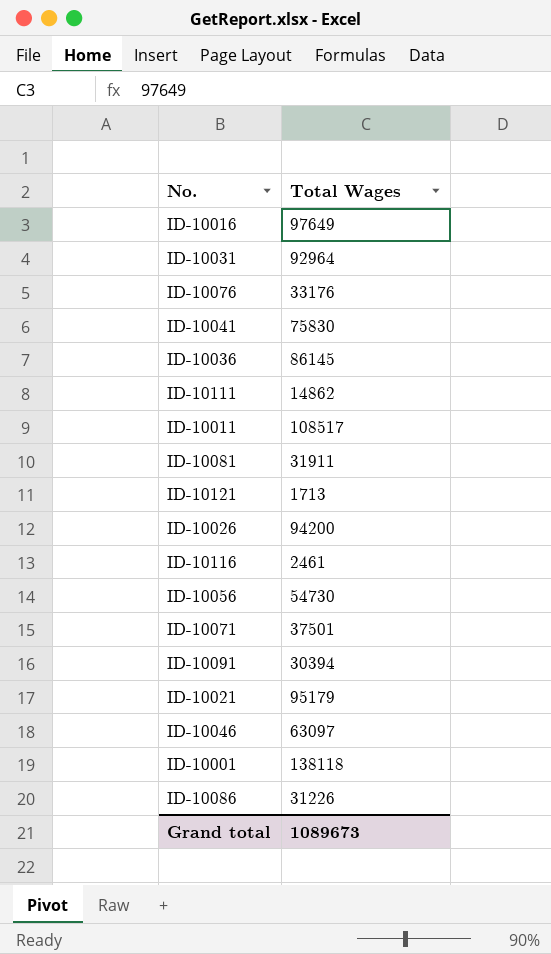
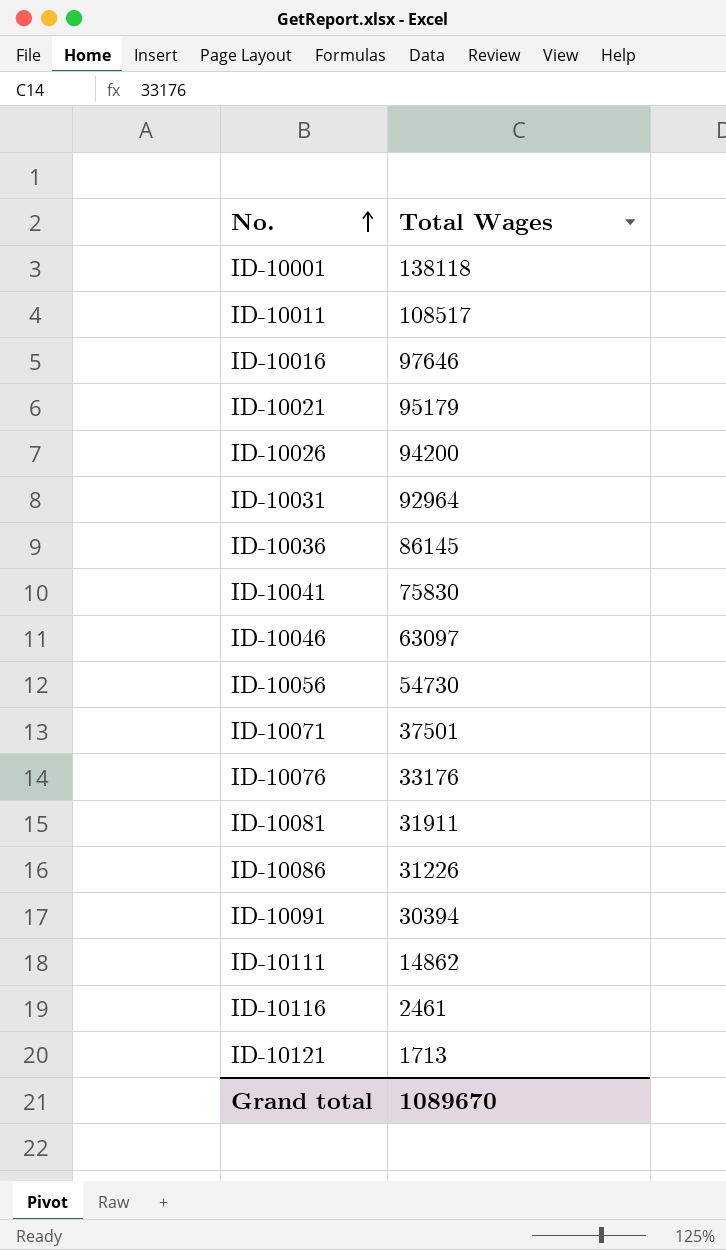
row order: none -> No. ascending
ID-10016 | Total Wages: 97649 -> 97646
Grand total | Total Wages: 1089673 -> 1089670

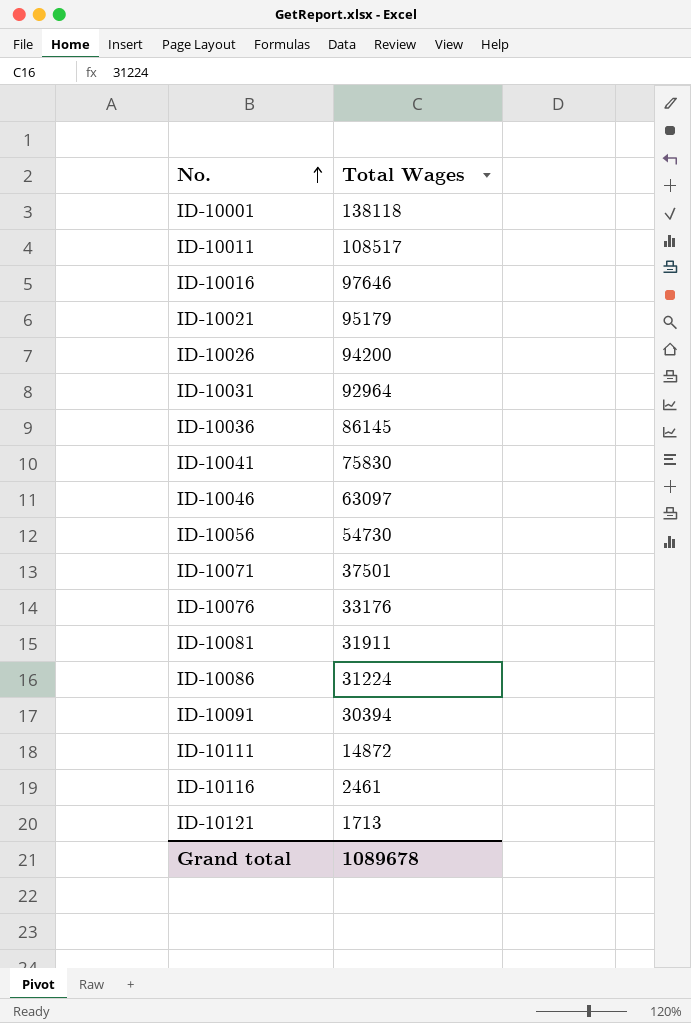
ID-10086 | Total Wages: 31226 -> 31224
ID-10111 | Total Wages: 14862 -> 14872
Grand total | Total Wages: 1089670 -> 1089678

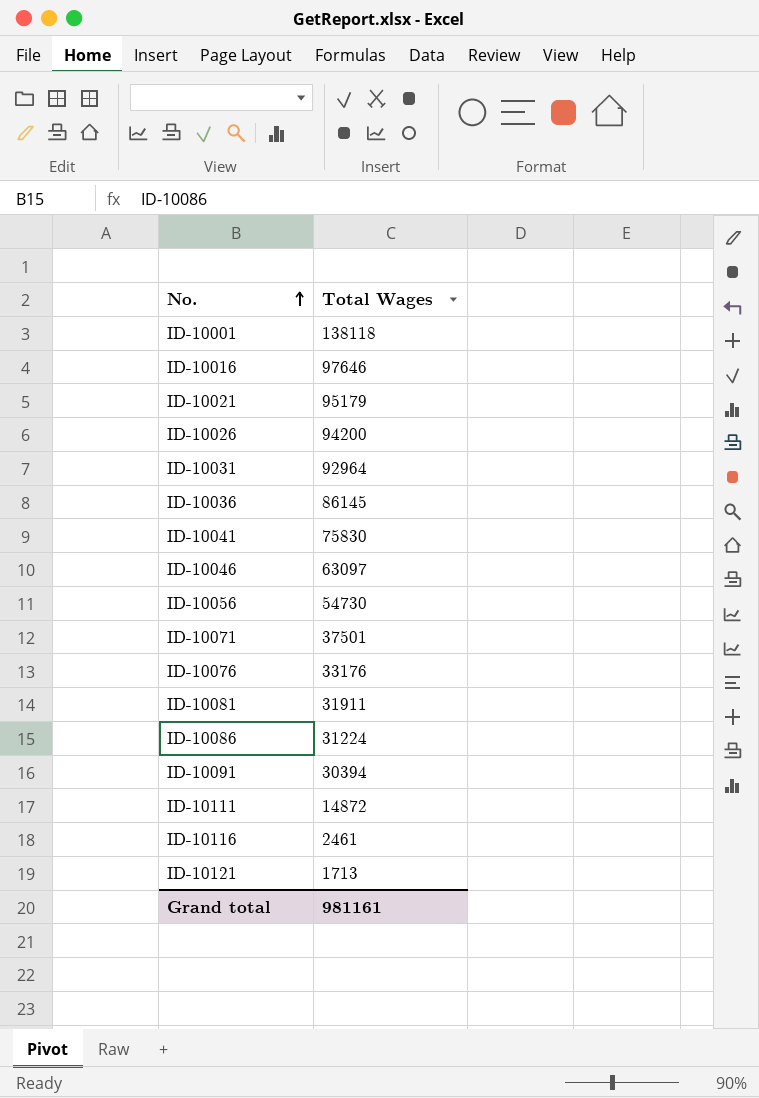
row ID-10011: 108517 -> none
Grand total | Total Wages: 1089678 -> 981161

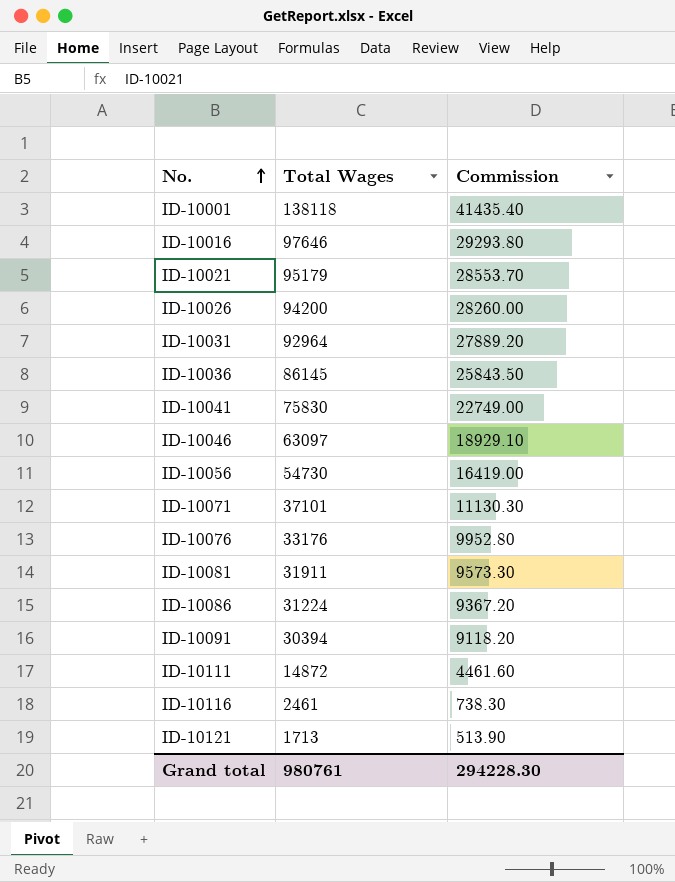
column Commission | formula: none -> [Total Wages] * 0.3
ID-10071 | Total Wages: 37501 -> 37101
Grand total | Total Wages: 981161 -> 980761

